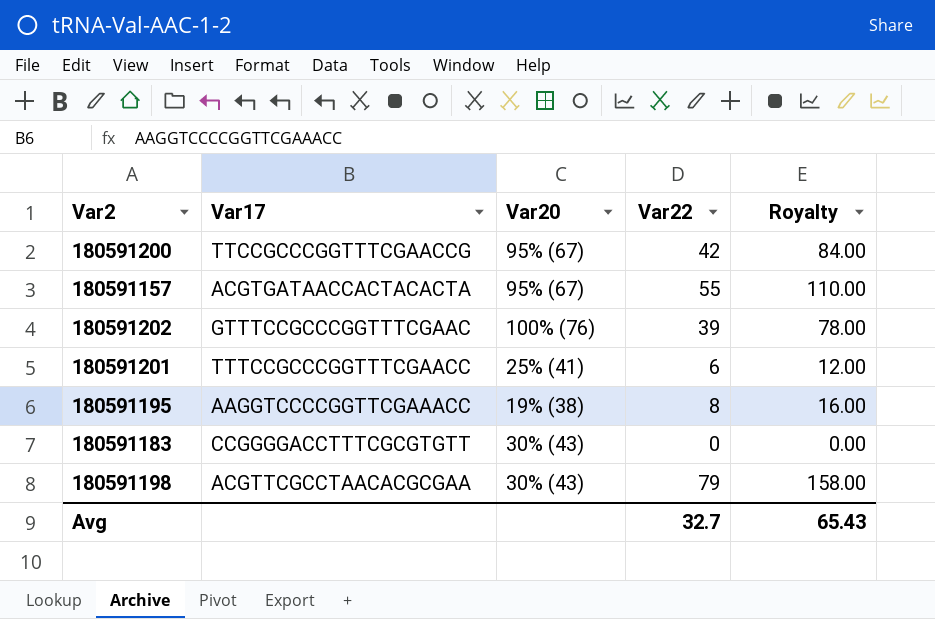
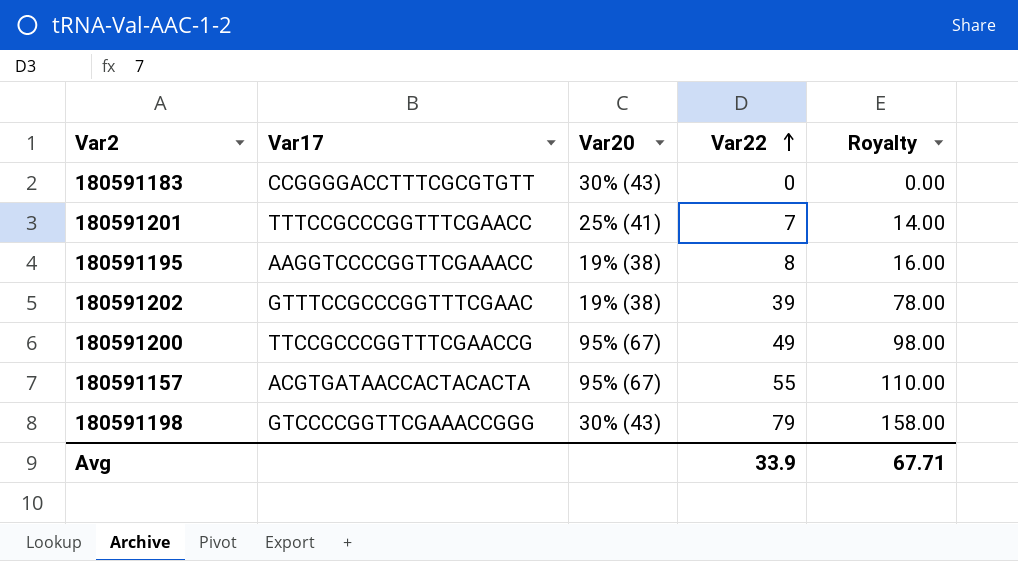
row order: none -> Var22 ascending
180591201 | Var22: 6 -> 7
180591201 | Royalty: 12.00 -> 14.00
180591202 | Var20: 100% (76) -> 19% (38)
180591200 | Var22: 42 -> 49
180591200 | Royalty: 84.00 -> 98.00
180591198 | Var17: ACGTTCGCCTAACACGCGAA -> GTCCCCGGTTCGAAACCGGG
Avg | Var22: 32.7 -> 33.9
Avg | Royalty: 65.43 -> 67.71

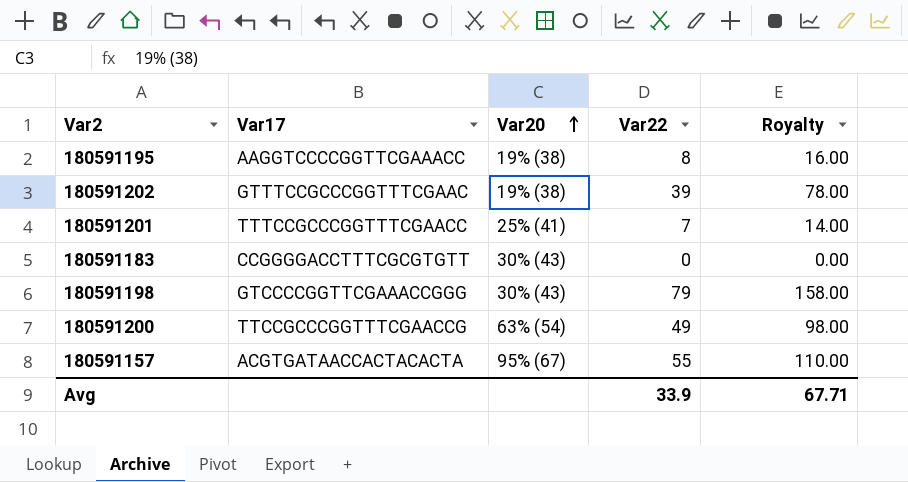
row order: Var22 ascending -> Var20 ascending
180591200 | Var20: 95% (67) -> 63% (54)

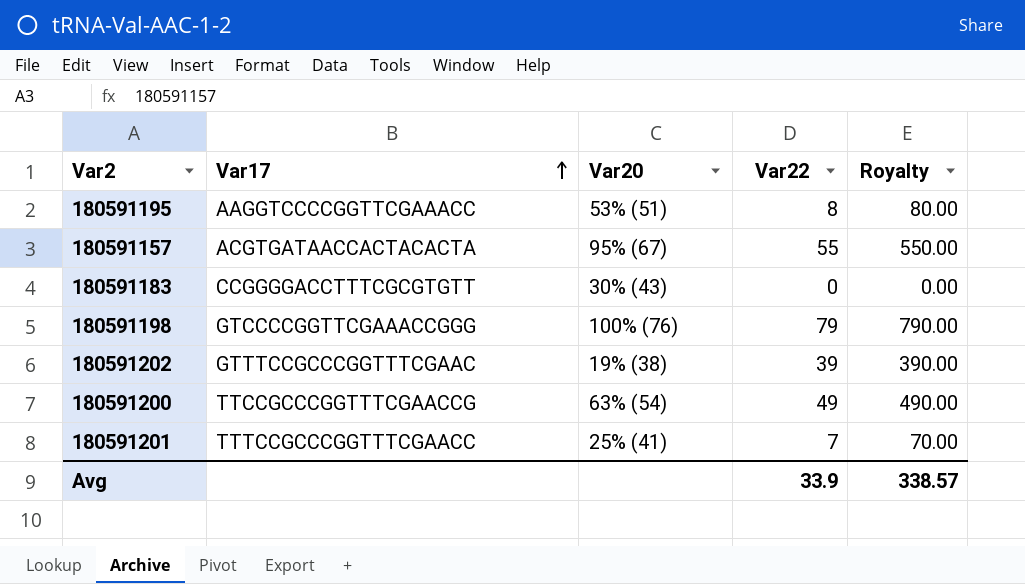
row order: Var20 ascending -> Var17 ascending
column Royalty | formula: [Var22] * 2 -> [Var22] * 10
180591195 | Var20: 19% (38) -> 53% (51)
180591198 | Var20: 30% (43) -> 100% (76)
Avg | Royalty: 67.71 -> 338.57

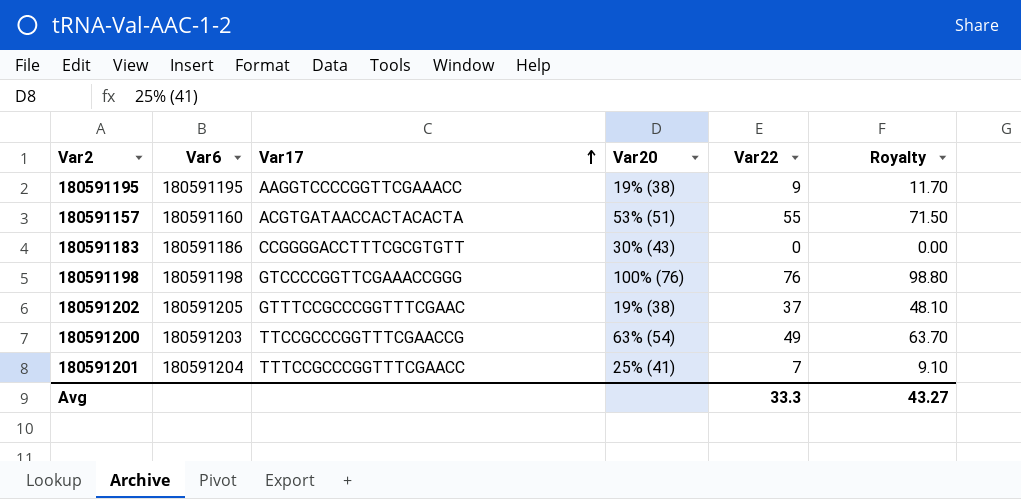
column Var6 | position: none -> 2
column Royalty | formula: [Var22] * 10 -> [Var22] * 1.3
180591195 | Var20: 53% (51) -> 19% (38)
180591195 | Var22: 8 -> 9
180591157 | Var20: 95% (67) -> 53% (51)
180591198 | Var22: 79 -> 76
180591202 | Var22: 39 -> 37
Avg | Var22: 33.9 -> 33.3
Avg | Royalty: 338.57 -> 43.27

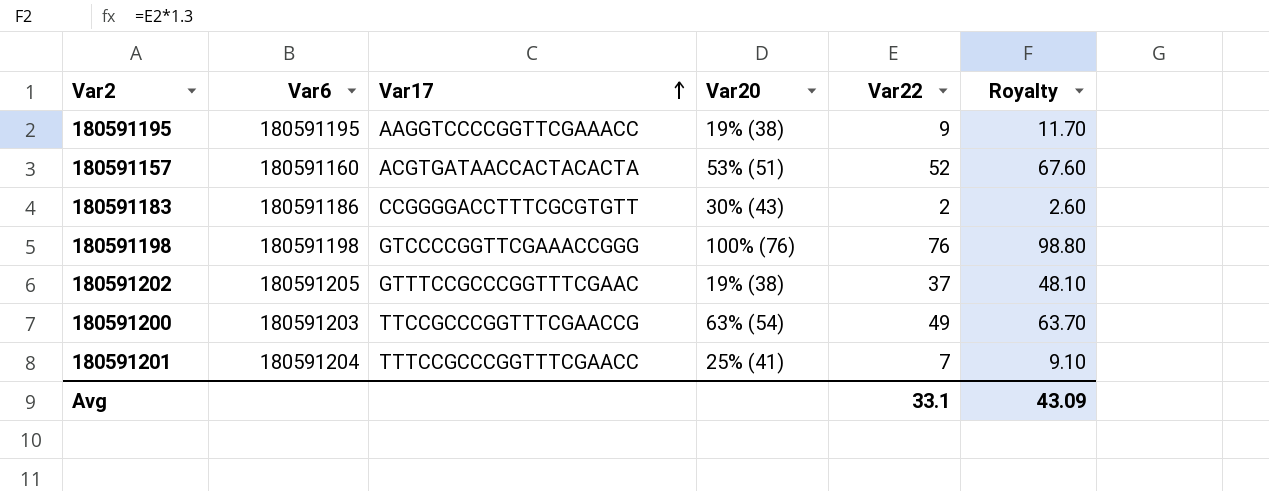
180591157 | Var22: 55 -> 52
180591157 | Royalty: 71.50 -> 67.60
180591183 | Var22: 0 -> 2
180591183 | Royalty: 0.00 -> 2.60
Avg | Var22: 33.3 -> 33.1
Avg | Royalty: 43.27 -> 43.09

